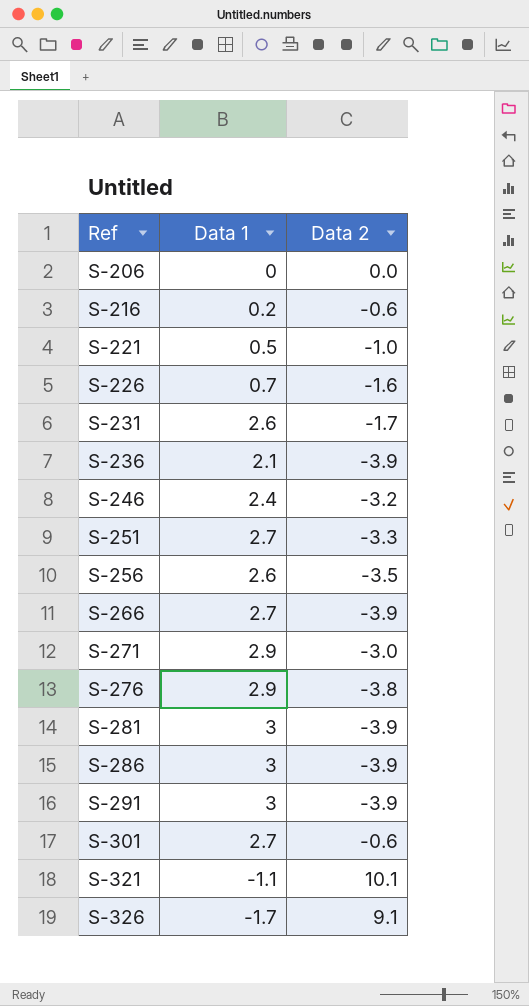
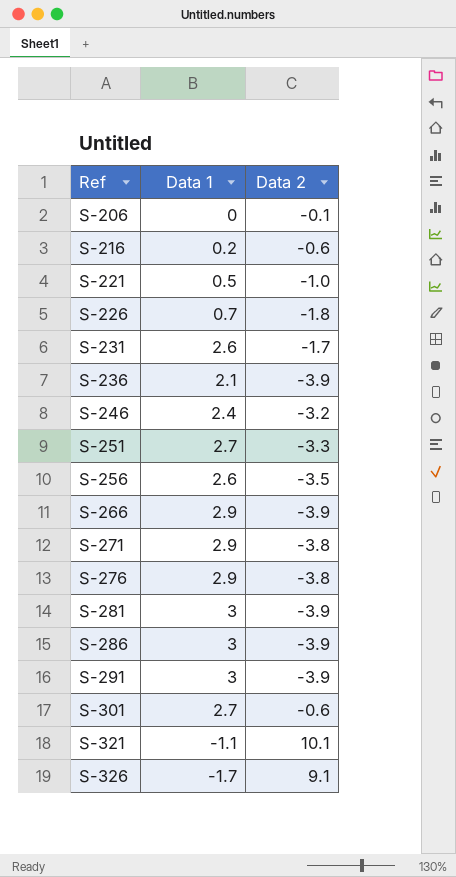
S-206 | Data 2: 0.0 -> -0.1
S-226 | Data 2: -1.6 -> -1.8
S-266 | Data 1: 2.7 -> 2.9
S-271 | Data 2: -3.0 -> -3.8

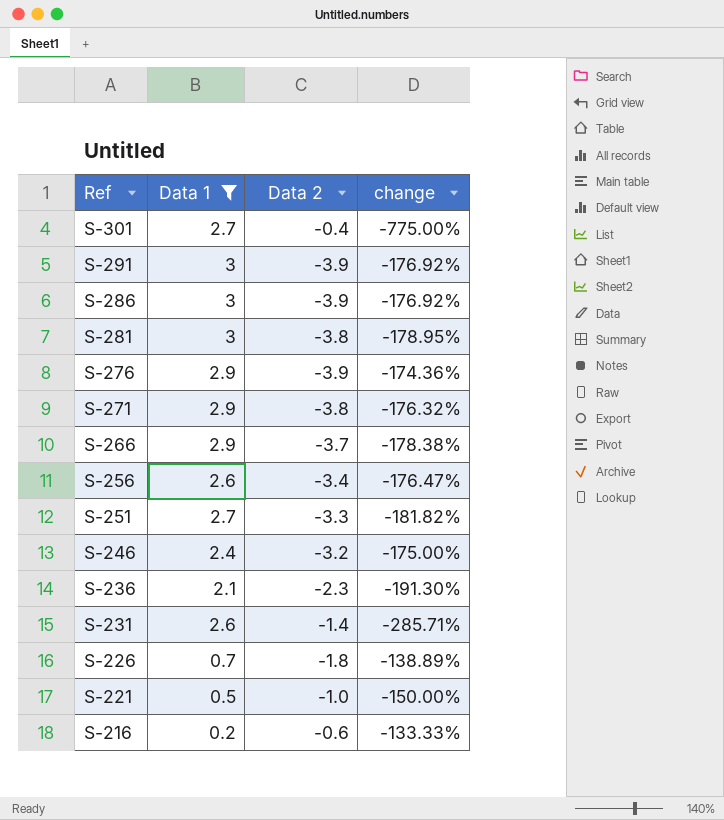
filter: none -> Data 1 >= 0.2
row order: Ref ascending -> Ref descending
column change | formula: none -> ([Data 1] - [Data 2]) / [Data 2]
S-301 | Data 2: -0.6 -> -0.4
S-281 | Data 2: -3.9 -> -3.8
S-276 | Data 2: -3.8 -> -3.9
S-266 | Data 2: -3.9 -> -3.7
S-256 | Data 2: -3.5 -> -3.4
S-236 | Data 2: -3.9 -> -2.3
S-231 | Data 2: -1.7 -> -1.4

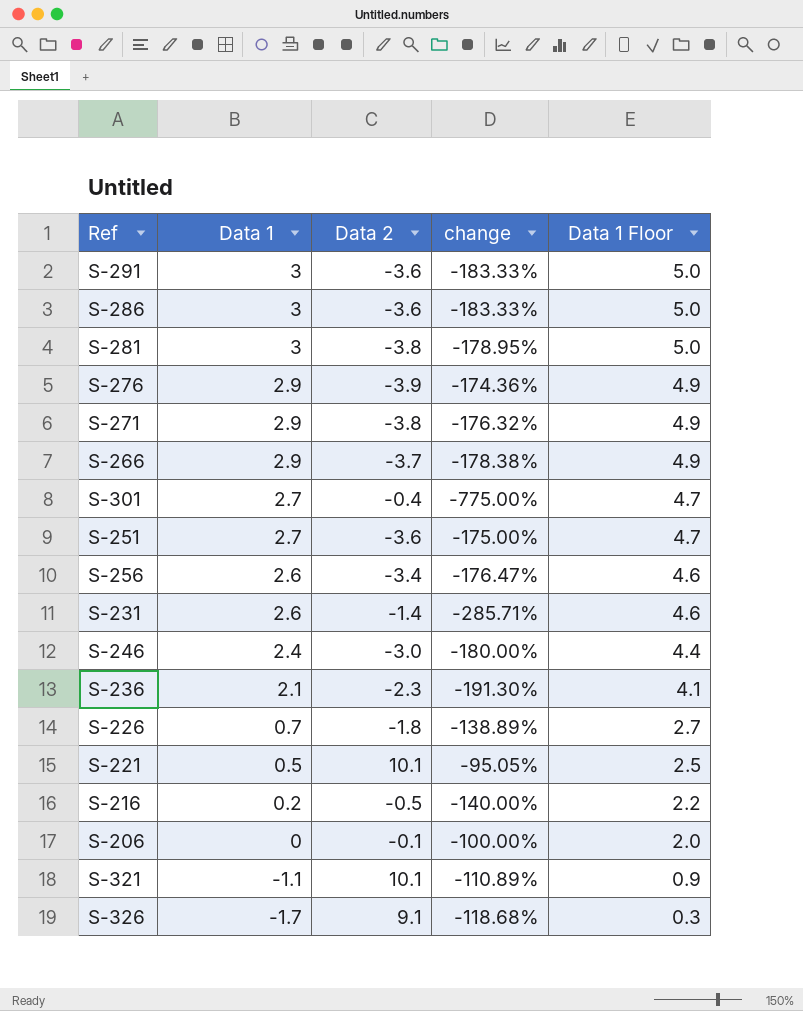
filter: Data 1 >= 0.2 -> none
row order: Ref descending -> Data 1 descending
column Data 1 Floor | formula: none -> [Data 1] + 2
S-291 | Data 2: -3.9 -> -3.6
S-291 | change: -176.92% -> -183.33%
S-286 | Data 2: -3.9 -> -3.6
S-286 | change: -176.92% -> -183.33%
S-251 | Data 2: -3.3 -> -3.6
S-251 | change: -181.82% -> -175.00%
S-246 | Data 2: -3.2 -> -3.0
S-246 | change: -175.00% -> -180.00%
S-221 | Data 2: -1.0 -> 10.1
S-221 | change: -150.00% -> -95.05%
S-216 | Data 2: -0.6 -> -0.5
S-216 | change: -133.33% -> -140.00%

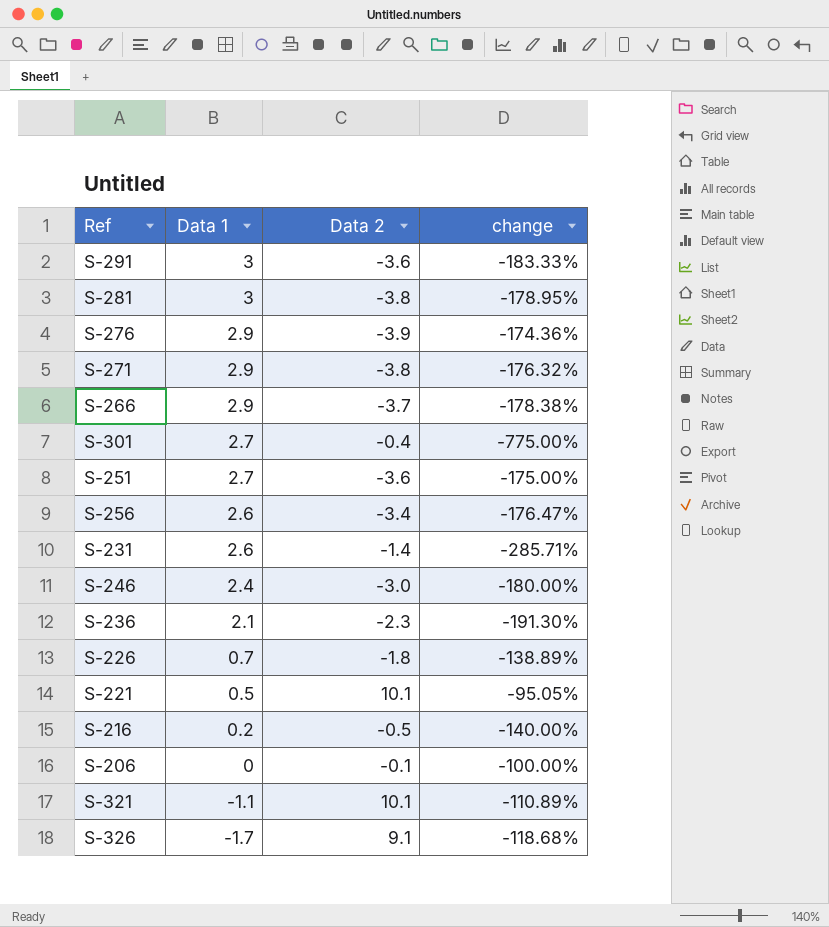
column Data 1 Floor | formula: [Data 1] + 2 -> none
row S-286: 3 | -3.6 | -183.33% | 5.0 -> none

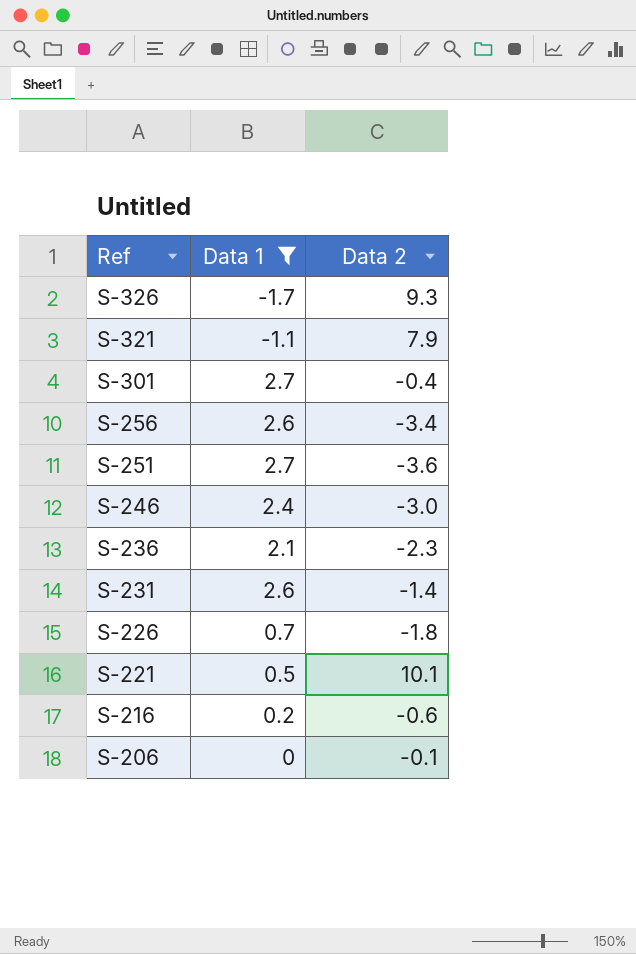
filter: none -> Data 1 <= 2.7
row order: Data 1 descending -> Ref descending
column change | formula: ([Data 1] - [Data 2]) / [Data 2] -> none
S-326 | Data 2: 9.1 -> 9.3
S-321 | Data 2: 10.1 -> 7.9
S-216 | Data 2: -0.5 -> -0.6

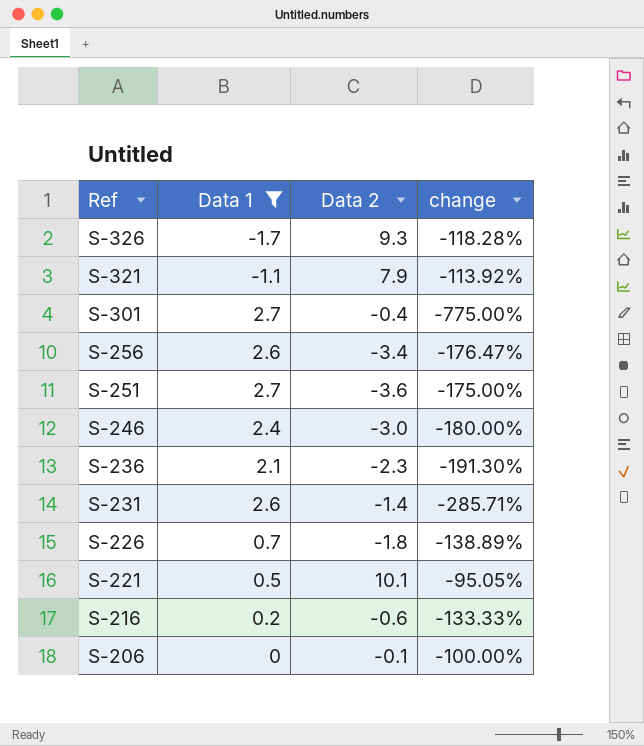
column change | formula: none -> ([Data 1] - [Data 2]) / [Data 2]

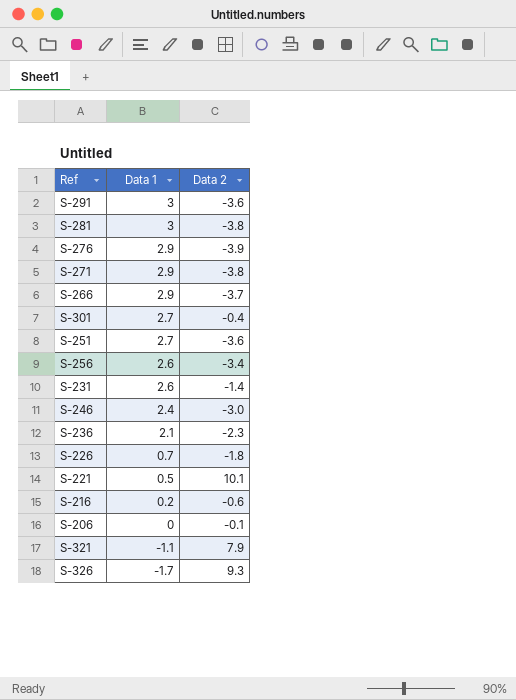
filter: Data 1 <= 2.7 -> none
row order: Ref descending -> Data 1 descending
column change | formula: ([Data 1] - [Data 2]) / [Data 2] -> none

